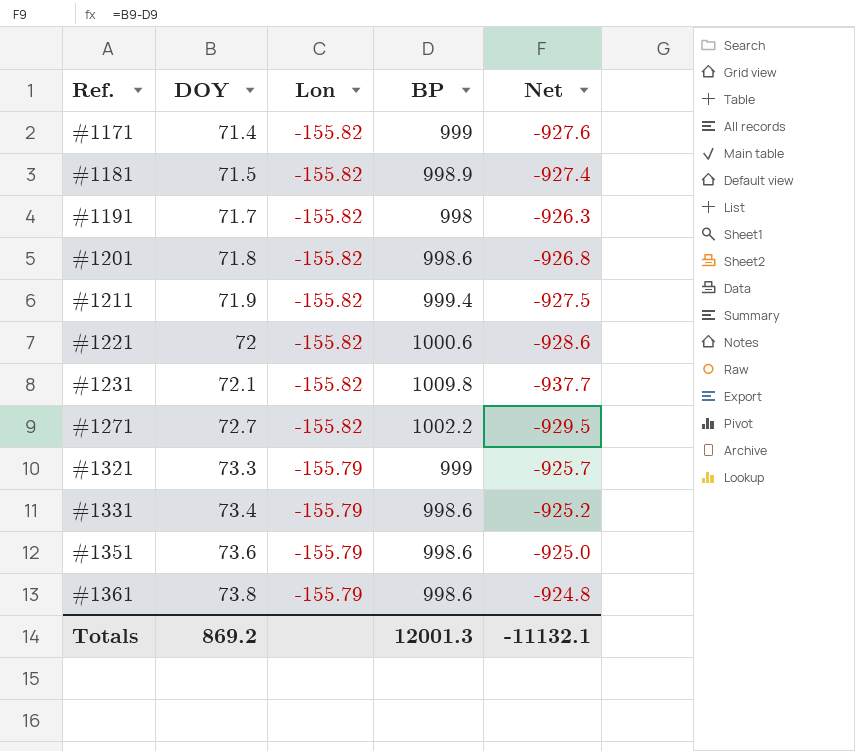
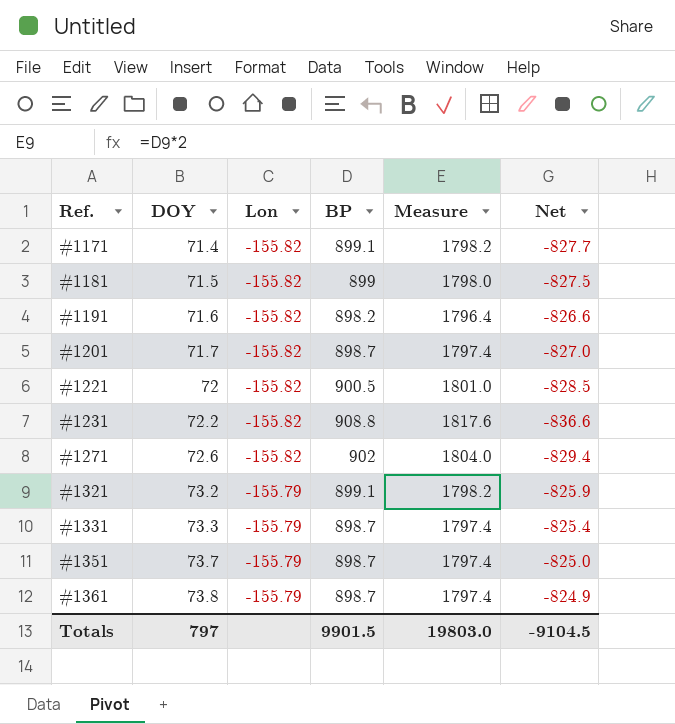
column Measure | formula: none -> [BP] * 2
row #1211: 71.9 | -155.82 | 999.4 | -927.5 -> none
#1171 | BP: 999 -> 899.1
#1171 | Net: -927.6 -> -827.7
#1181 | BP: 998.9 -> 899
#1181 | Net: -927.4 -> -827.5
#1191 | DOY: 71.7 -> 71.6
#1191 | BP: 998 -> 898.2
#1191 | Net: -926.3 -> -826.6
#1201 | DOY: 71.8 -> 71.7
#1201 | BP: 998.6 -> 898.7
#1201 | Net: -926.8 -> -827.0
#1221 | BP: 1000.6 -> 900.5
#1221 | Net: -928.6 -> -828.5
#1231 | DOY: 72.1 -> 72.2
#1231 | BP: 1009.8 -> 908.8
#1231 | Net: -937.7 -> -836.6
#1271 | DOY: 72.7 -> 72.6
#1271 | BP: 1002.2 -> 902
#1271 | Net: -929.5 -> -829.4
#1321 | DOY: 73.3 -> 73.2
#1321 | BP: 999 -> 899.1
#1321 | Net: -925.7 -> -825.9
#1331 | DOY: 73.4 -> 73.3
#1331 | BP: 998.6 -> 898.7
#1331 | Net: -925.2 -> -825.4
#1351 | DOY: 73.6 -> 73.7
#1351 | BP: 998.6 -> 898.7
#1351 | Net: -925.0 -> -825.0
#1361 | BP: 998.6 -> 898.7
#1361 | Net: -924.8 -> -824.9
Totals | DOY: 869.2 -> 797
Totals | BP: 12001.3 -> 9901.5
Totals | Net: -11132.1 -> -9104.5

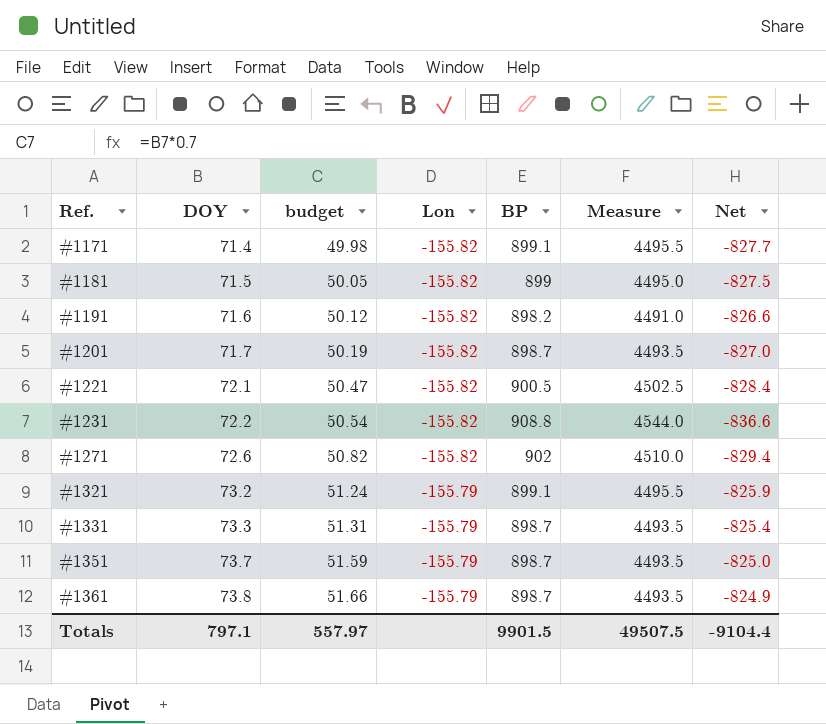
column budget | formula: none -> [DOY] * 0.7
column Measure | formula: [BP] * 2 -> [BP] * 5
#1221 | DOY: 72 -> 72.1
#1221 | Net: -828.5 -> -828.4
Totals | DOY: 797 -> 797.1
Totals | Measure: 19803.0 -> 49507.5
Totals | Net: -9104.5 -> -9104.4

